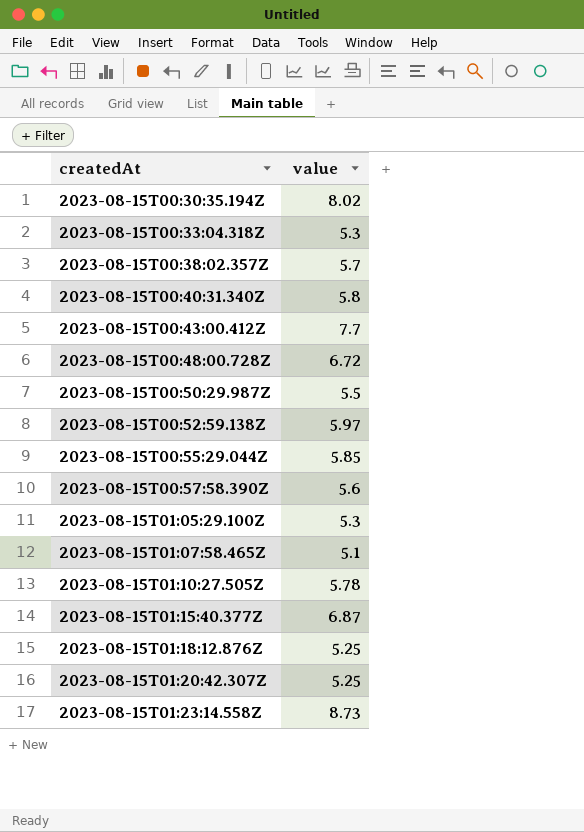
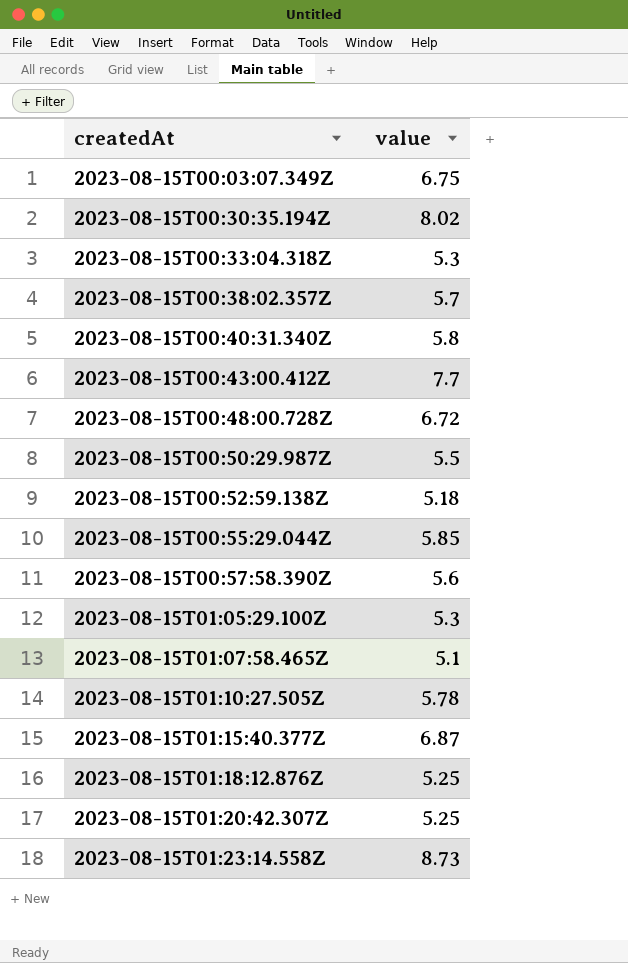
row 2023-08-15T00:03:07.349Z: none -> 6.75
2023-08-15T00:52:59.138Z | value: 5.97 -> 5.18

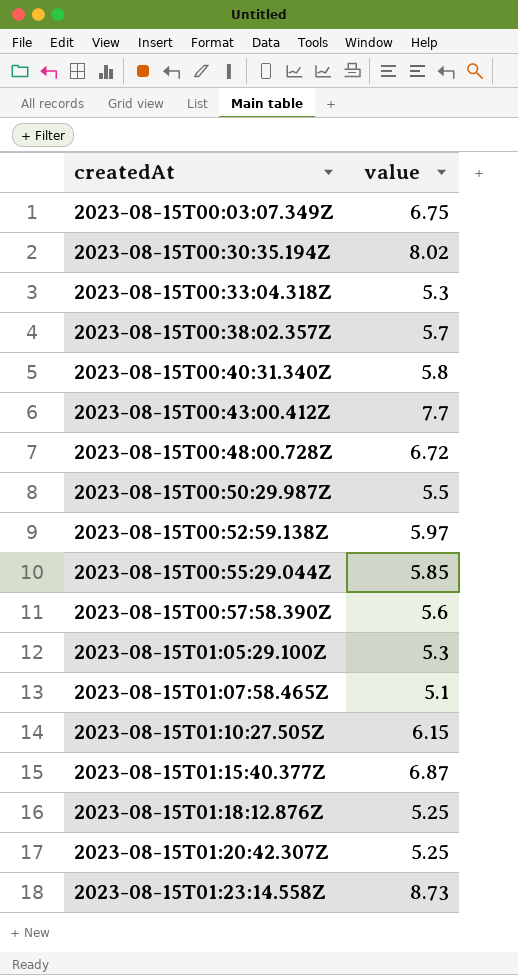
2023-08-15T00:52:59.138Z | value: 5.18 -> 5.97
2023-08-15T01:10:27.505Z | value: 5.78 -> 6.15

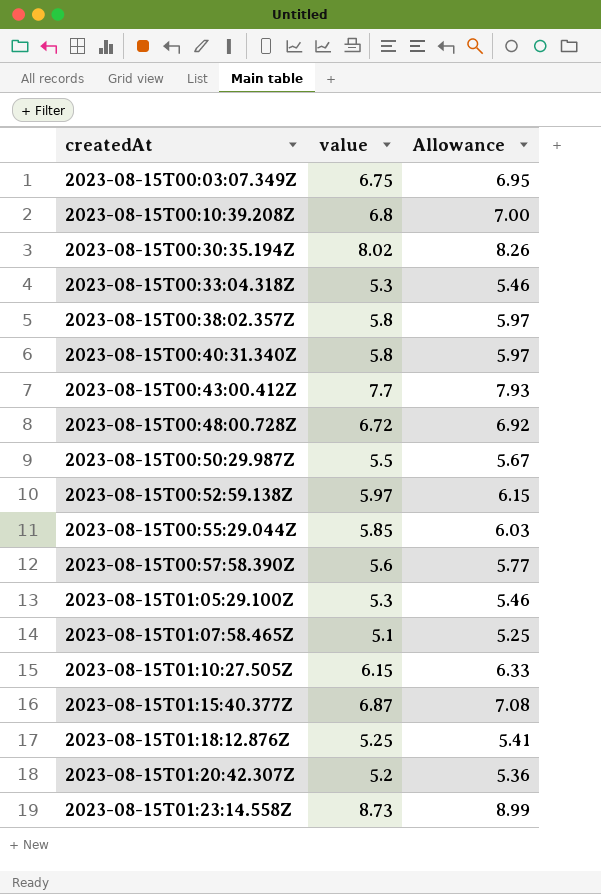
column Allowance | formula: none -> [value] * 1.03
row 2023-08-15T00:10:39.208Z: none -> 6.8 | 7.00
2023-08-15T00:38:02.357Z | value: 5.7 -> 5.8
2023-08-15T01:20:42.307Z | value: 5.25 -> 5.2

